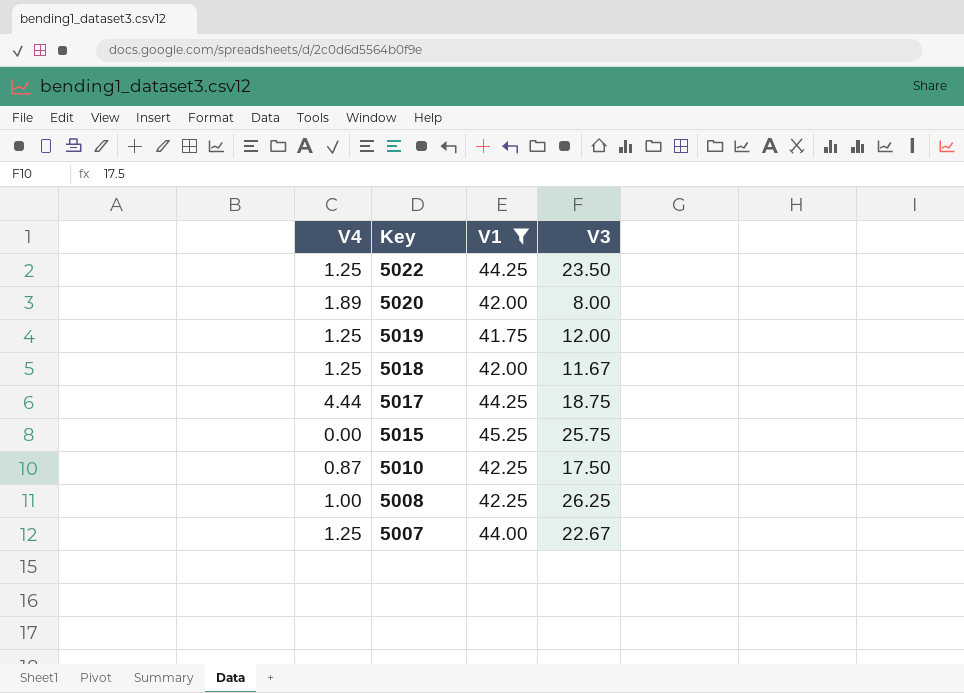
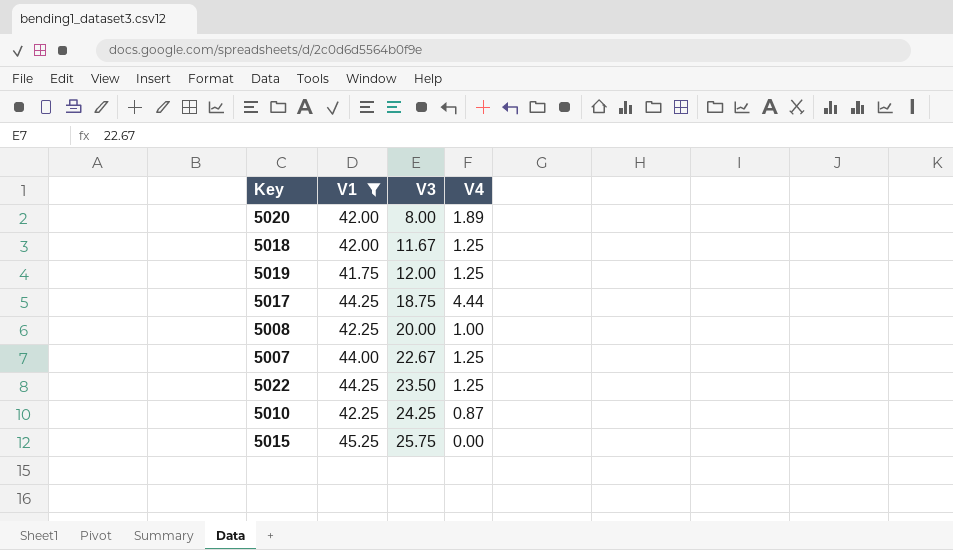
row order: Key descending -> V3 ascending
column V4 | position: 1 -> 4
5008 | V3: 26.25 -> 20.00
5010 | V3: 17.50 -> 24.25

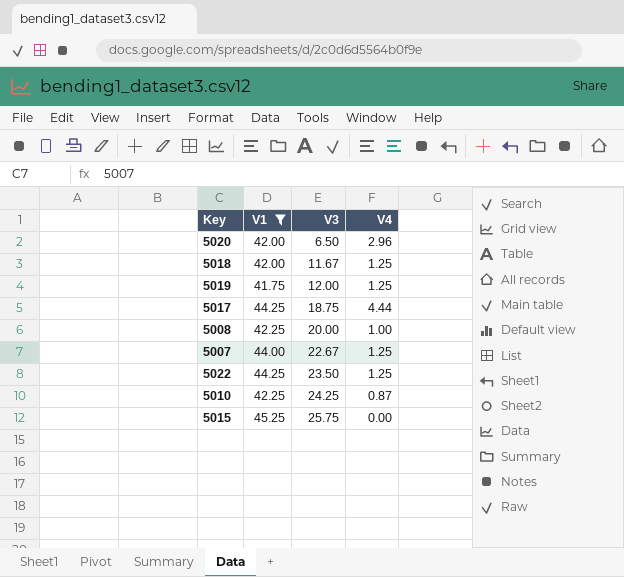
5020 | V3: 8.00 -> 6.50
5020 | V4: 1.89 -> 2.96

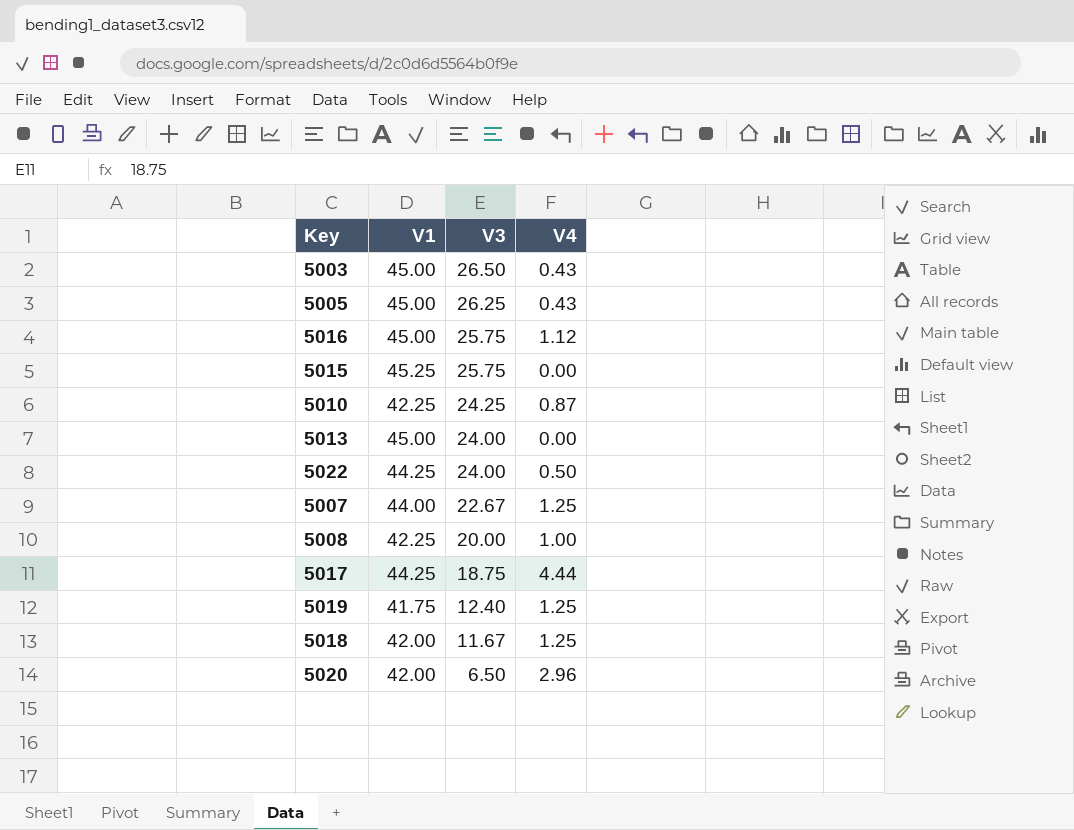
filter: V1 != 45.00 -> none
row order: V3 ascending -> V3 descending
5022 | V3: 23.50 -> 24.00
5022 | V4: 1.25 -> 0.50
5019 | V3: 12.00 -> 12.40

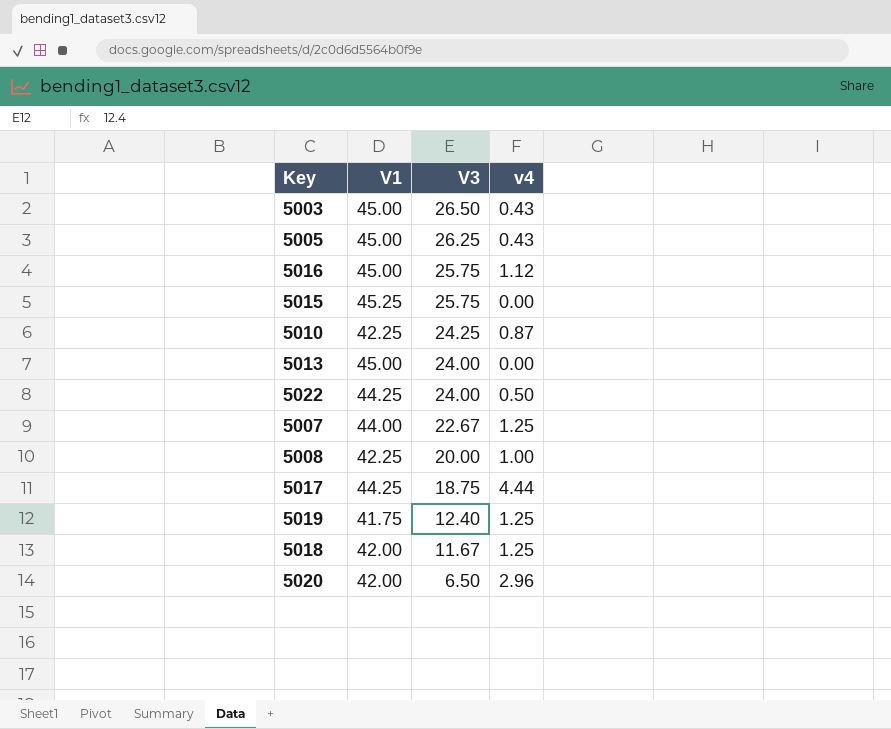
column name: V4 -> v4

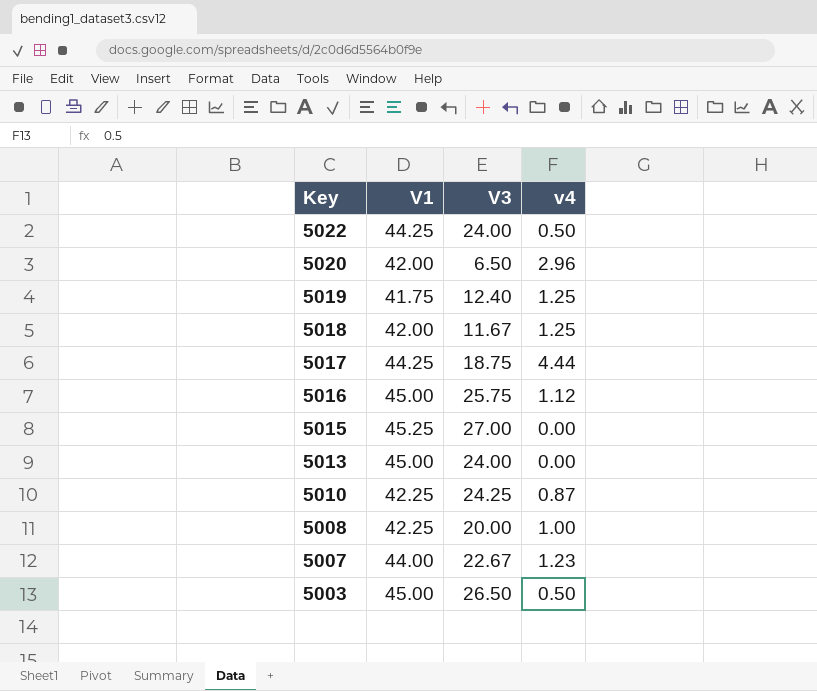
row order: V3 descending -> Key descending
row 5005: 45.00 | 26.25 | 0.43 -> none
5015 | V3: 25.75 -> 27.00
5007 | v4: 1.25 -> 1.23
5003 | v4: 0.43 -> 0.50

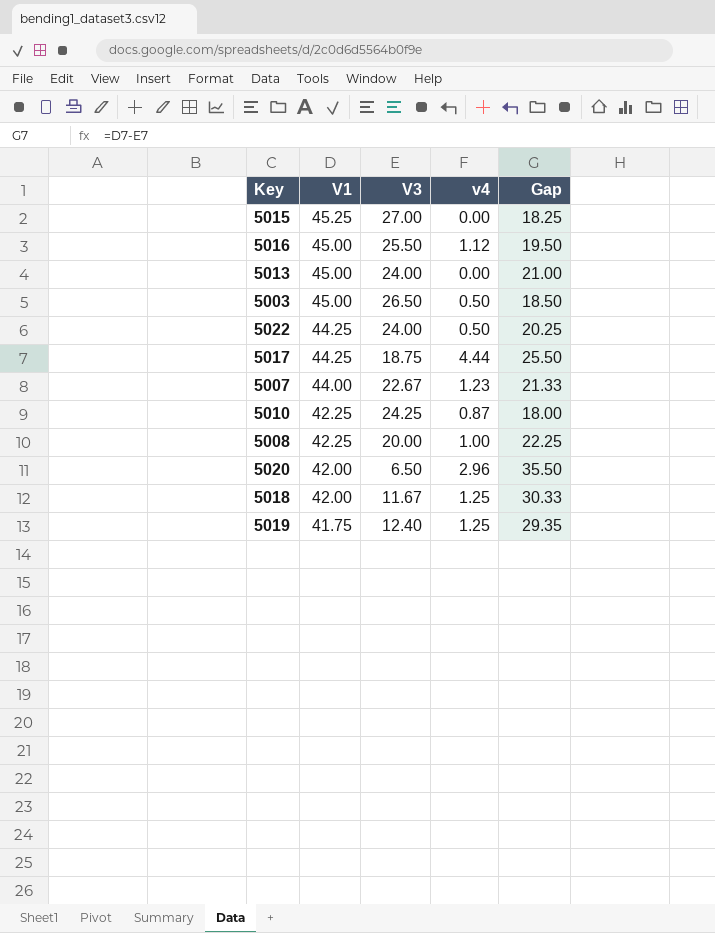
row order: Key descending -> V1 descending
column Gap | formula: none -> [V1] - [V3]
5016 | V3: 25.75 -> 25.50

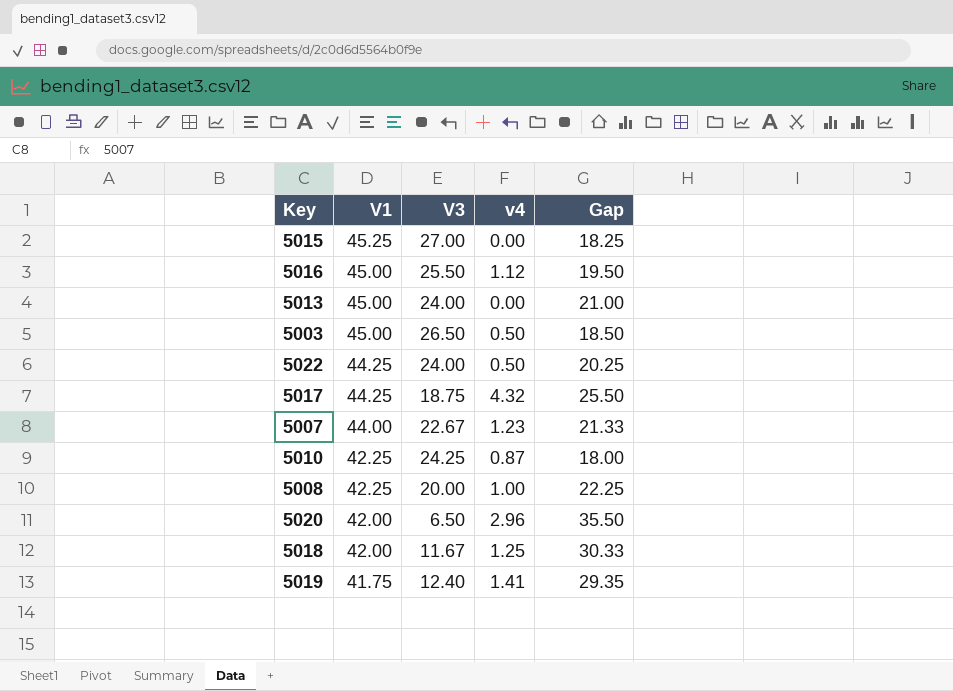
5017 | v4: 4.44 -> 4.32
5019 | v4: 1.25 -> 1.41

